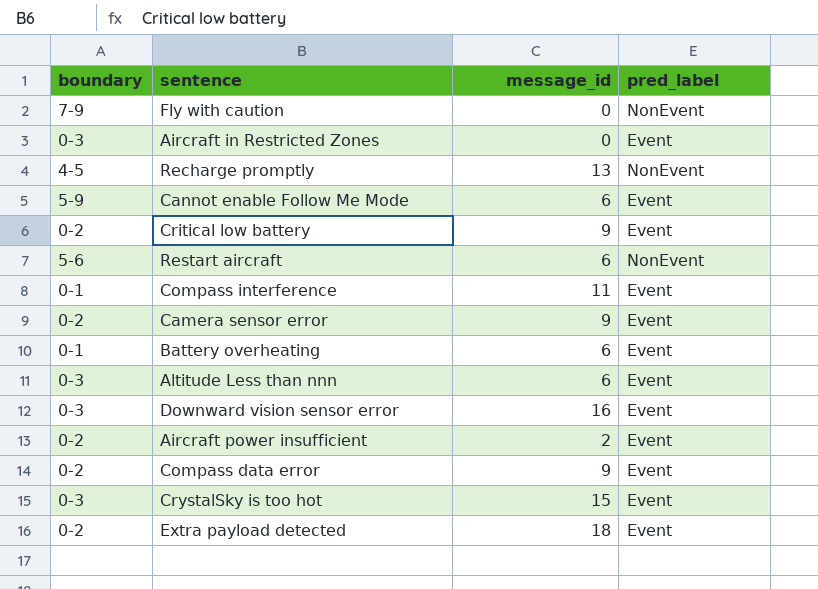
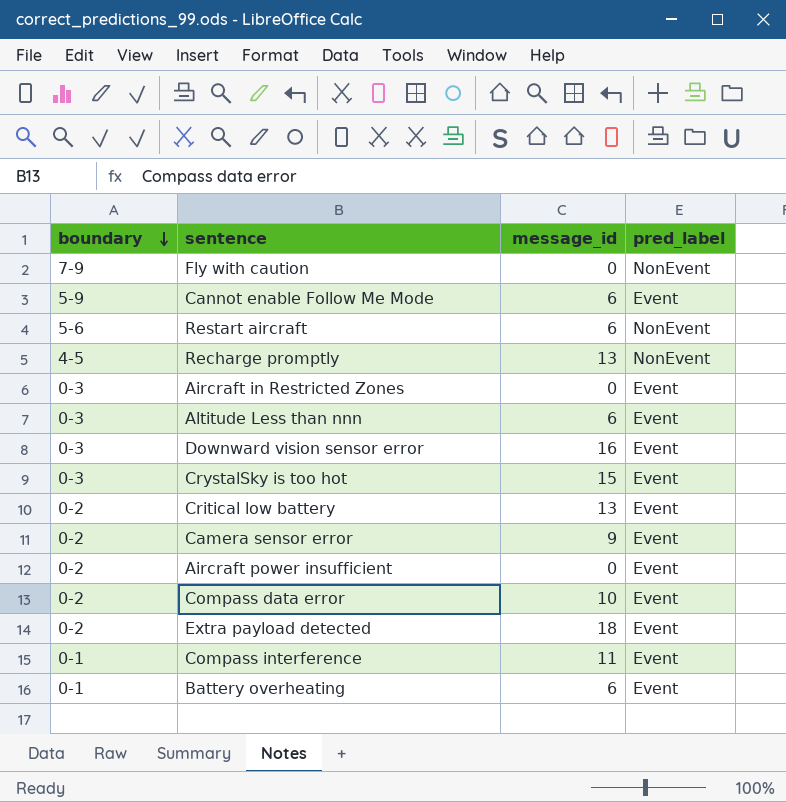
row order: none -> boundary descending
Critical low battery | message_id: 9 -> 13
Aircraft power insufficient | message_id: 2 -> 0
Compass data error | message_id: 9 -> 10

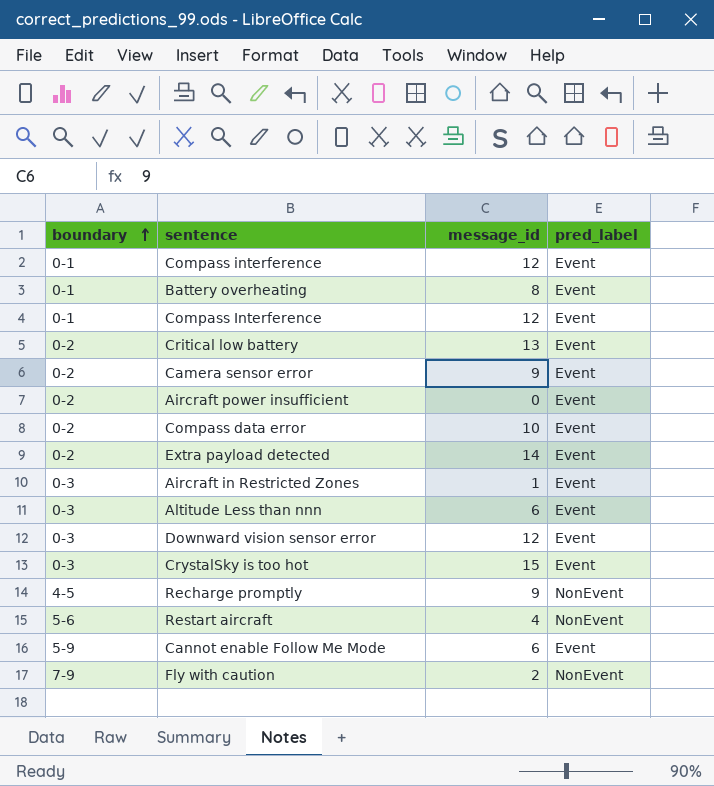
row order: boundary descending -> boundary ascending
Compass interference | message_id: 11 -> 12
Battery overheating | message_id: 6 -> 8
row Compass Interference: none -> 0-1 | 12 | Event
Extra payload detected | message_id: 18 -> 14
Aircraft in Restricted Zones | message_id: 0 -> 1
Downward vision sensor error | message_id: 16 -> 12
Recharge promptly | message_id: 13 -> 9
Restart aircraft | message_id: 6 -> 4
Fly with caution | message_id: 0 -> 2

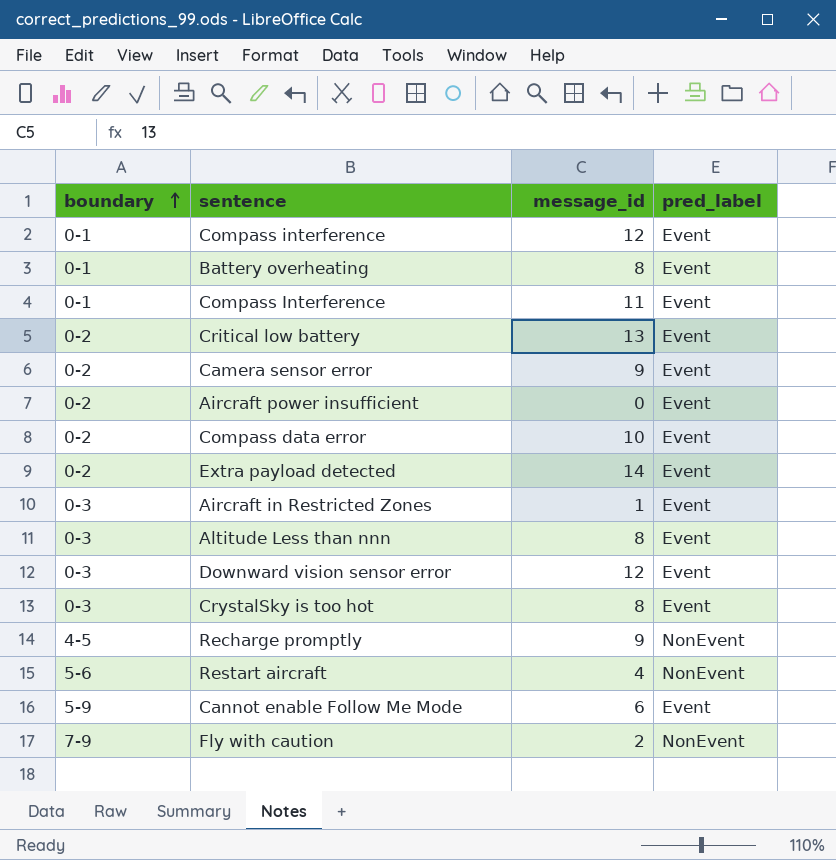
Compass Interference | message_id: 12 -> 11
Altitude Less than nnn | message_id: 6 -> 8
CrystalSky is too hot | message_id: 15 -> 8

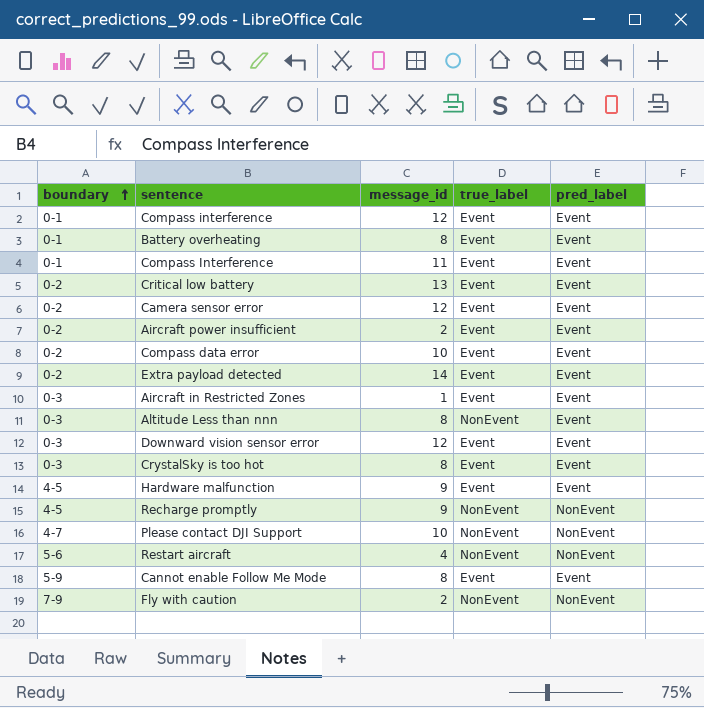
column true_label | position: none -> 4
Camera sensor error | message_id: 9 -> 12
Aircraft power insufficient | message_id: 0 -> 2
row Hardware malfunction: none -> 4-5 | 9 | Event | Event
row Please contact DJI Support: none -> 4-7 | 10 | NonEvent | NonEvent
Cannot enable Follow Me Mode | message_id: 6 -> 8

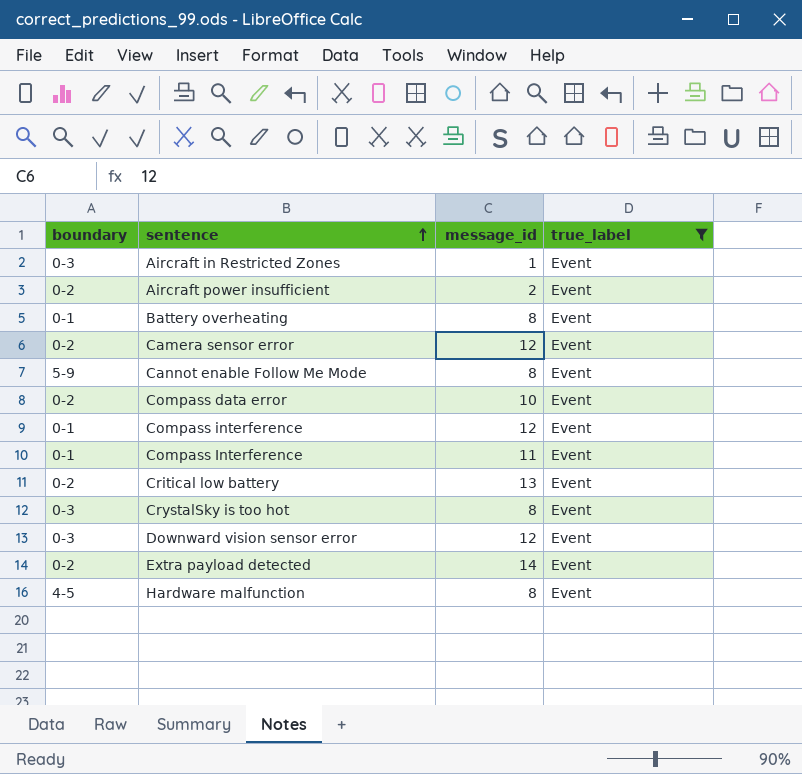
filter: none -> true_label = Event
row order: boundary ascending -> sentence ascending
column pred_label | position: 5 -> none
Hardware malfunction | message_id: 9 -> 8

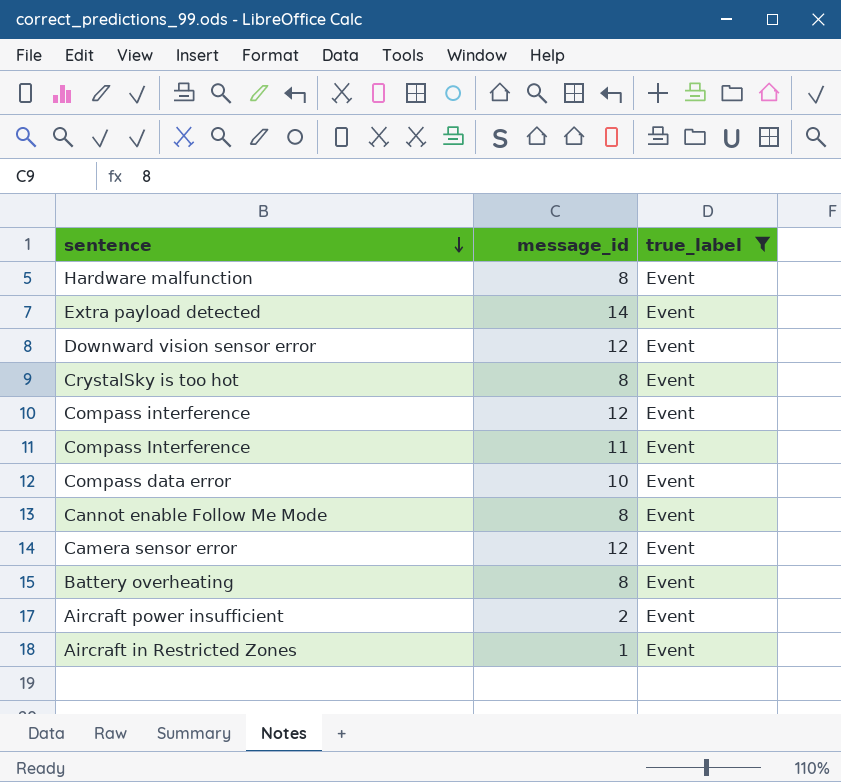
row order: sentence ascending -> sentence descending
column boundary | position: 1 -> none
row Critical low battery: 0-2 | 13 | Event -> none

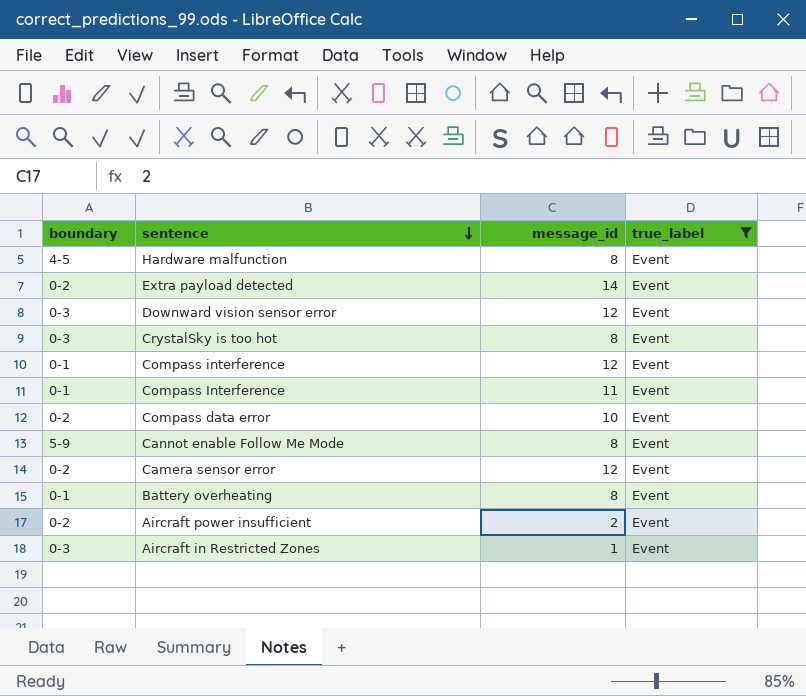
column boundary | position: none -> 1

